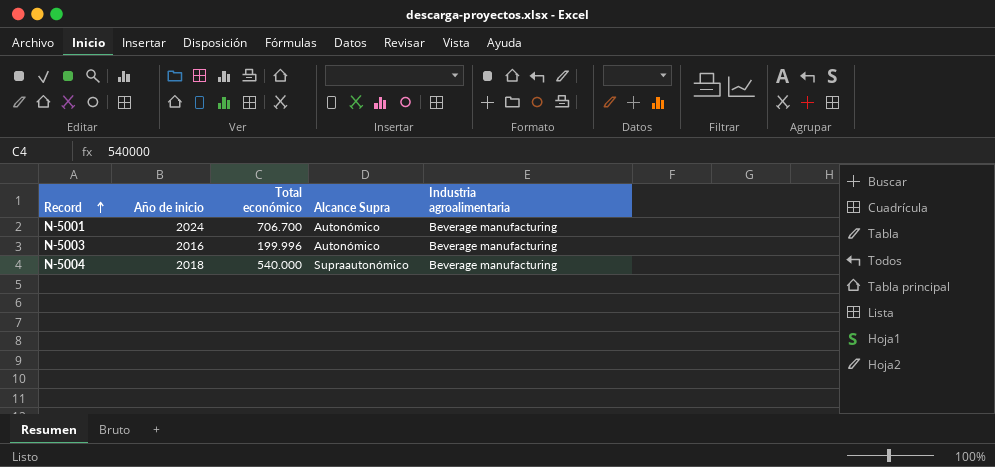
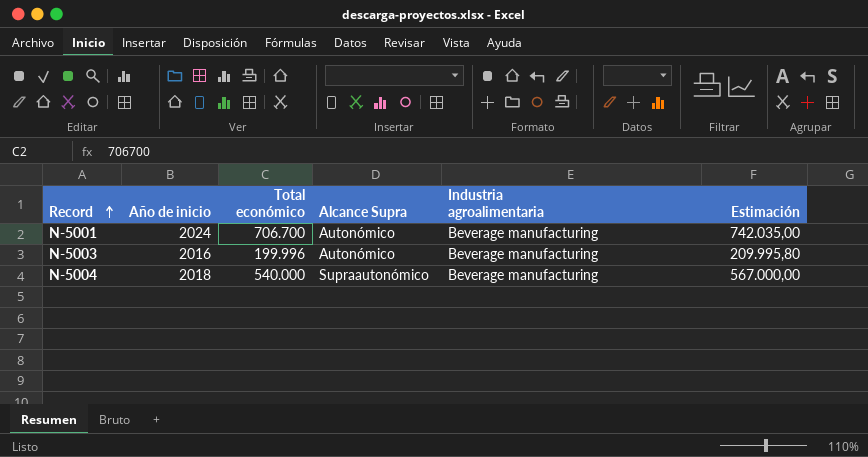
column Estimación | formula: none -> [Total económico] * 1,05

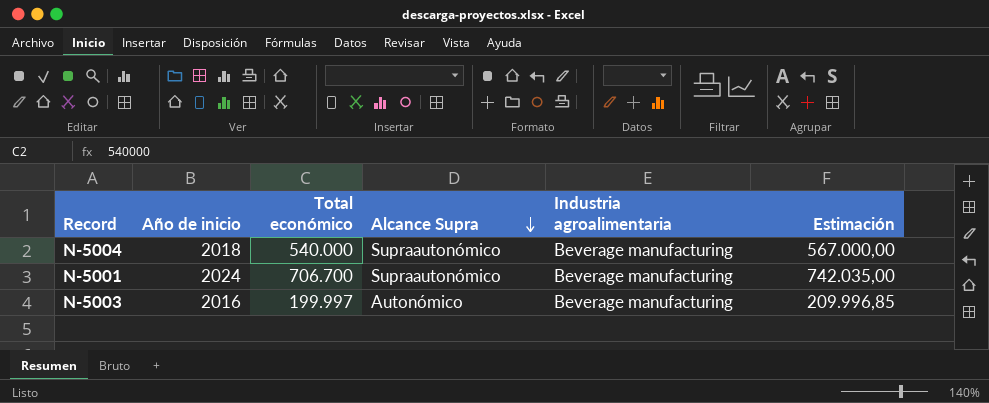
row order: Record ascending -> Alcance Supra descending
N-5001 | Alcance Supra: Autonómico -> Supraautonómico
N-5003 | Total económico: 199.996 -> 199.997
N-5003 | Estimación: 209.995,80 -> 209.996,85

